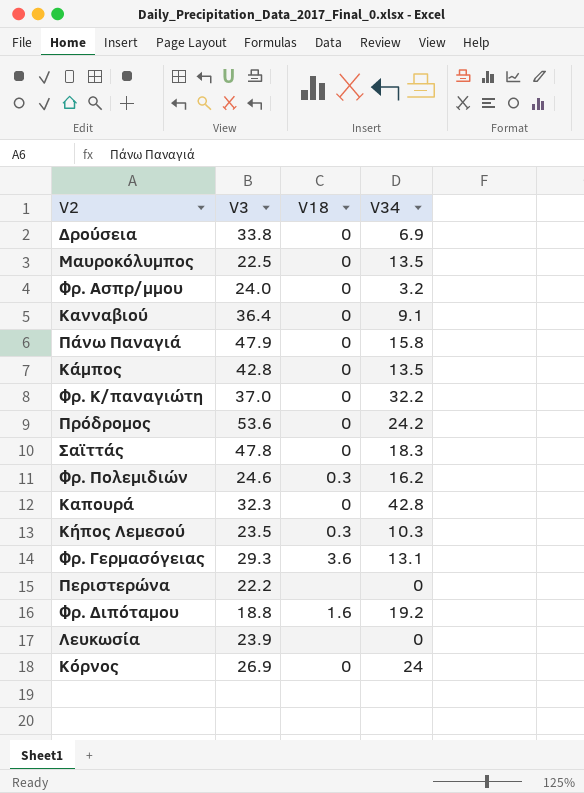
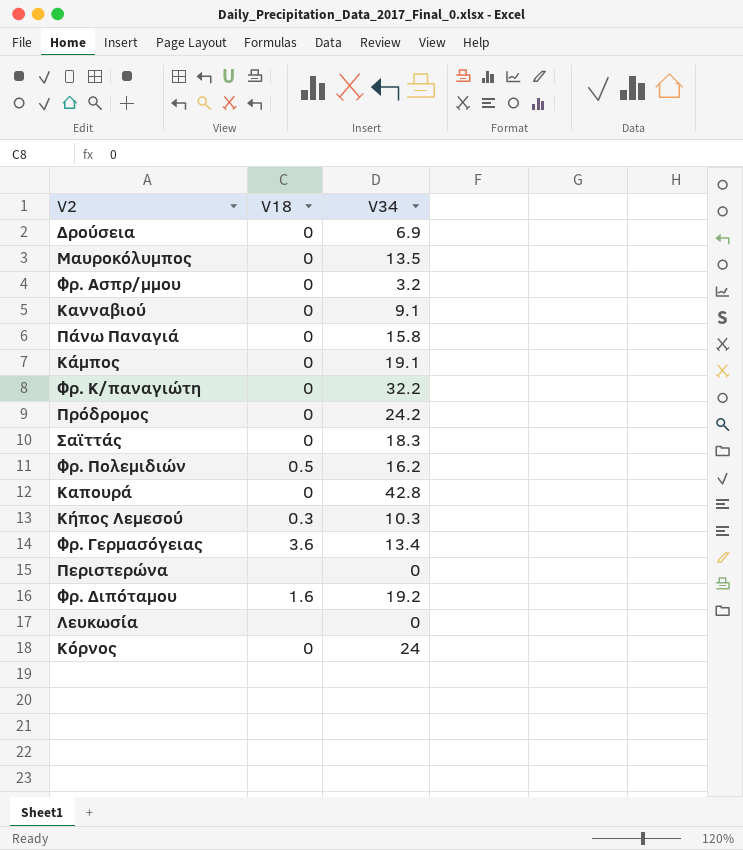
column V3 | position: 2 -> none
Κάμπος | V34: 13.5 -> 19.1
Φρ. Πολεμιδιών | V18: 0.3 -> 0.5
Φρ. Γερμασόγειας | V34: 13.1 -> 13.4

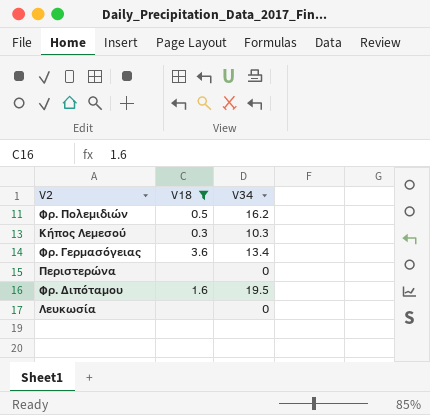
filter: none -> V18 != 0
Φρ. Διπόταμου | V34: 19.2 -> 19.5

